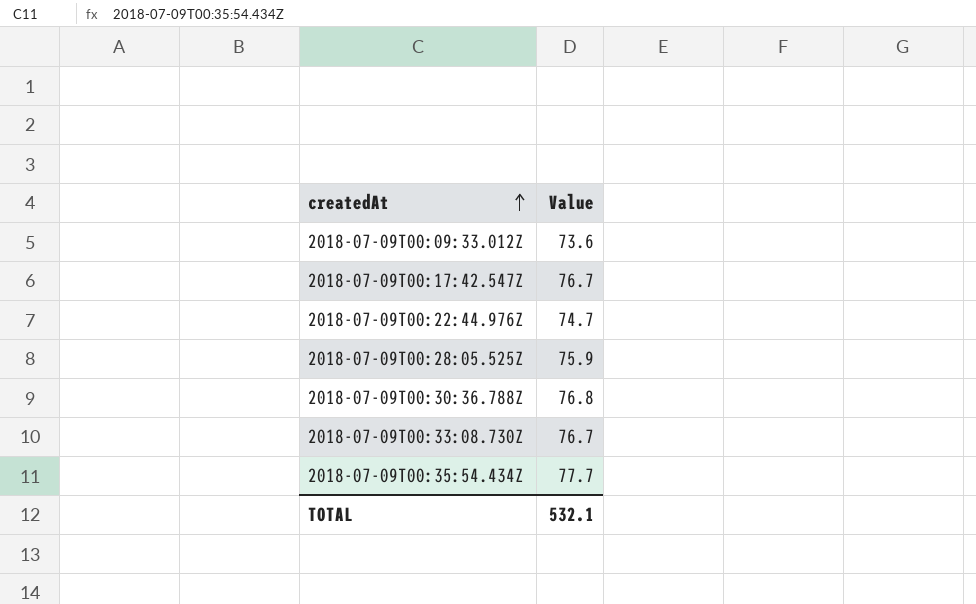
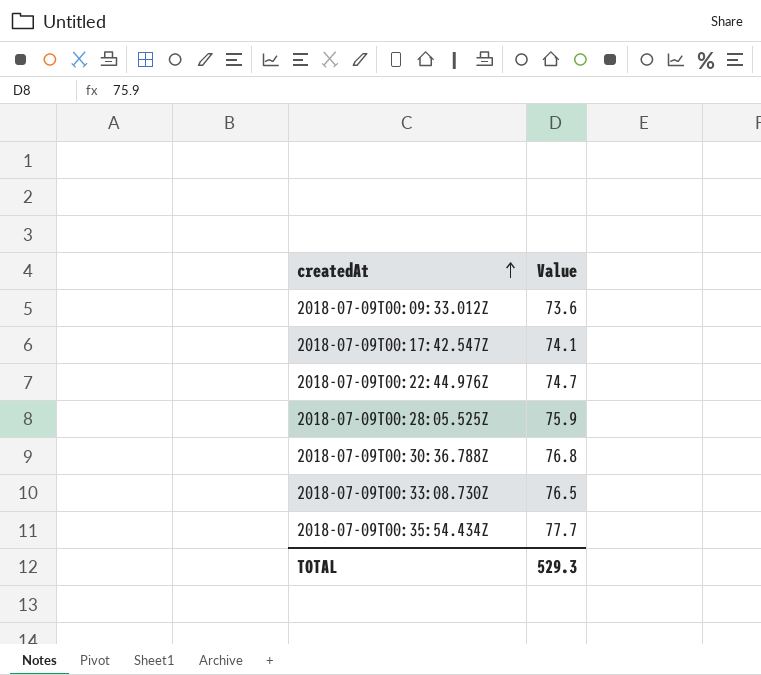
2018-07-09T00:17:42.547Z | Value: 76.7 -> 74.1
2018-07-09T00:33:08.730Z | Value: 76.7 -> 76.5
TOTAL | Value: 532.1 -> 529.3

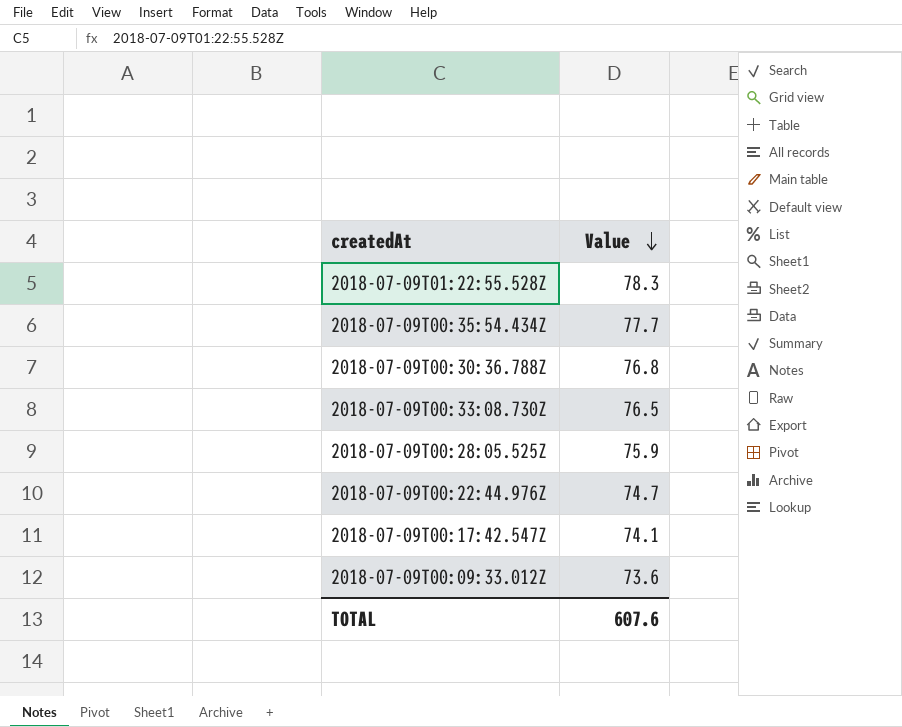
row order: createdAt ascending -> Value descending
row 2018-07-09T01:22:55.528Z: none -> 78.3
TOTAL | Value: 529.3 -> 607.6

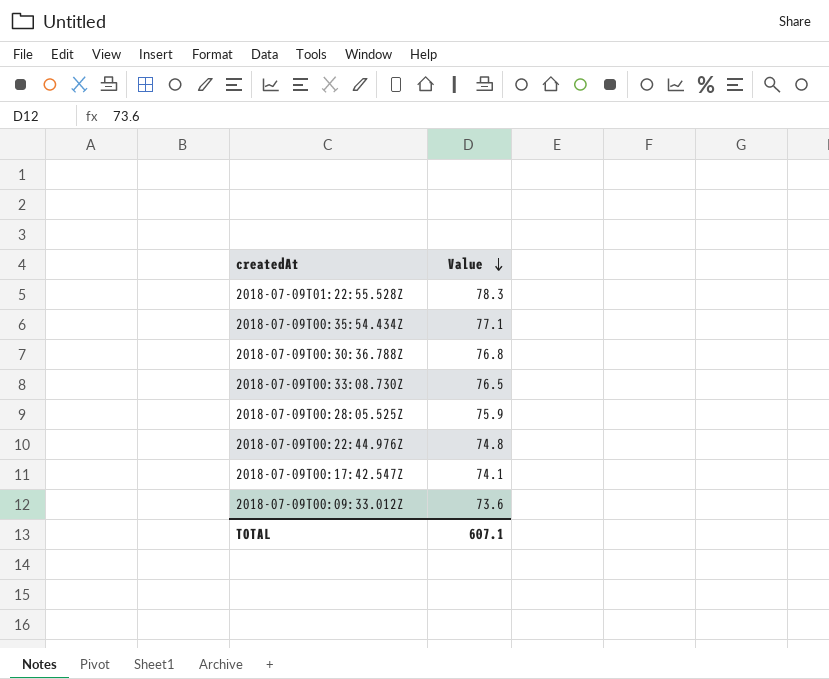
2018-07-09T00:35:54.434Z | Value: 77.7 -> 77.1
2018-07-09T00:22:44.976Z | Value: 74.7 -> 74.8
TOTAL | Value: 607.6 -> 607.1

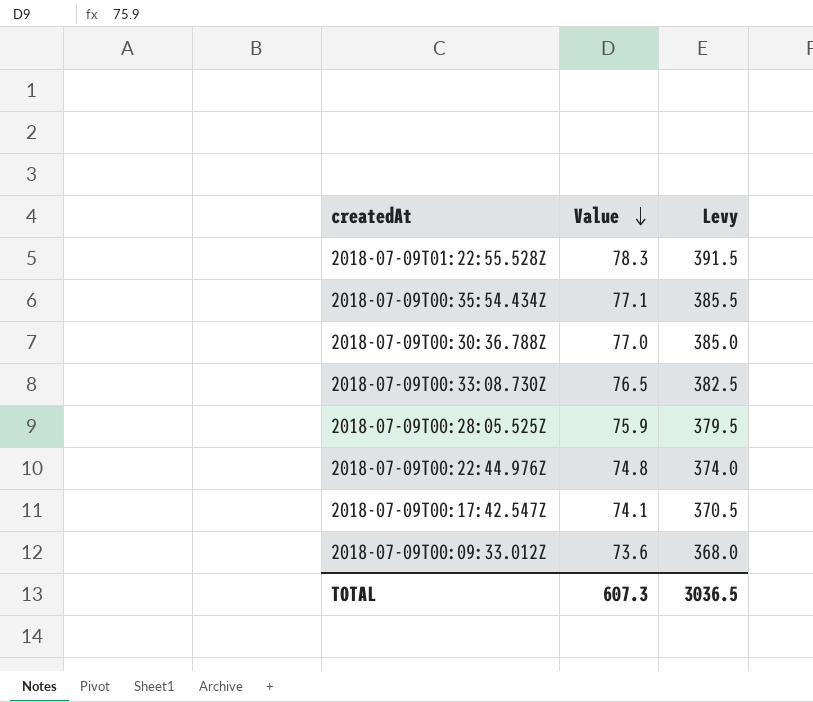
column Levy | formula: none -> [Value] * 5
2018-07-09T00:30:36.788Z | Value: 76.8 -> 77.0
TOTAL | Value: 607.1 -> 607.3

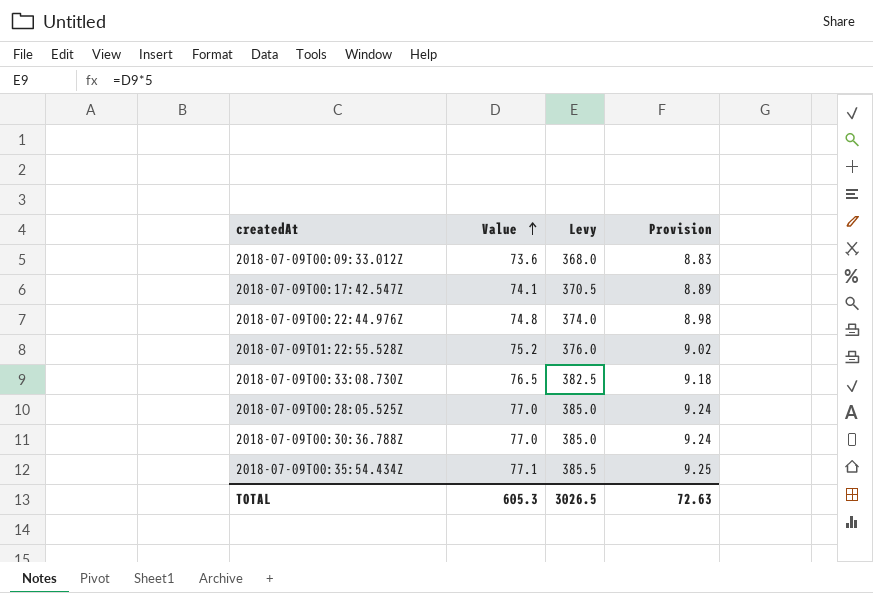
row order: Value descending -> Value ascending
column Provision | formula: none -> [Value] * 0.12
2018-07-09T01:22:55.528Z | Value: 78.3 -> 75.2
2018-07-09T01:22:55.528Z | Levy: 391.5 -> 376.0
2018-07-09T00:28:05.525Z | Value: 75.9 -> 77.0
2018-07-09T00:28:05.525Z | Levy: 379.5 -> 385.0
TOTAL | Value: 607.3 -> 605.3
TOTAL | Levy: 3036.5 -> 3026.5

